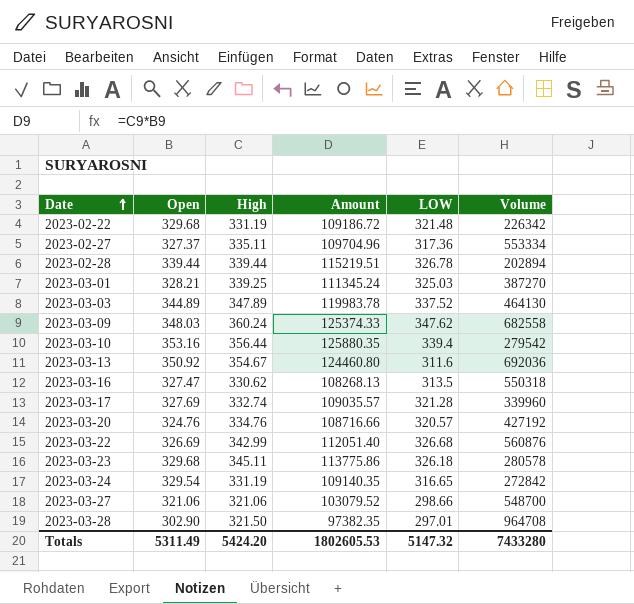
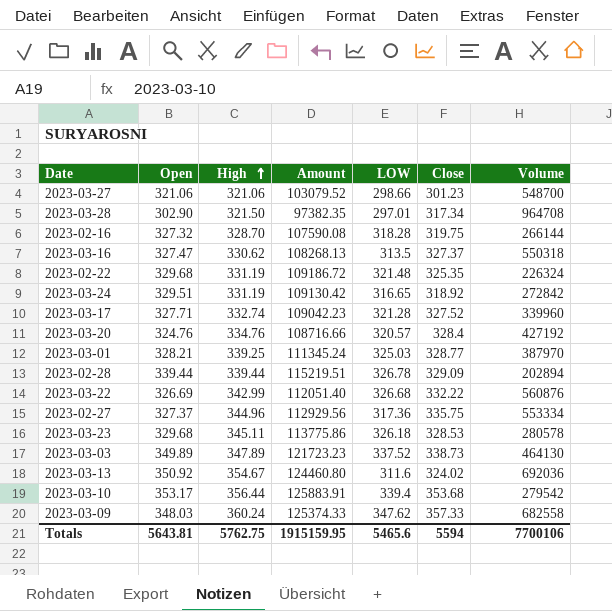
row order: Date ascending -> High ascending
column Close | position: none -> 6
row 2023-02-16: none -> 327.32 | 328.70 | 107590.08 | 318.28 | 319.75 | 266144
2023-02-22 | Volume: 226342 -> 226324
2023-03-24 | Open: 329.54 -> 329.51
2023-03-24 | Amount: 109140.35 -> 109130.42
2023-03-17 | Open: 327.69 -> 327.71
2023-03-17 | Amount: 109035.57 -> 109042.23
2023-03-01 | Volume: 387270 -> 387970
2023-02-27 | High: 335.11 -> 344.96
2023-02-27 | Amount: 109704.96 -> 112929.56
2023-03-03 | Open: 344.89 -> 349.89
2023-03-03 | Amount: 119983.78 -> 121723.23
2023-03-10 | Open: 353.16 -> 353.17
2023-03-10 | Amount: 125880.35 -> 125883.91
Totals | Open: 5311.49 -> 5643.81
Totals | High: 5424.20 -> 5762.75
Totals | Amount: 1802605.53 -> 1915159.95
Totals | LOW: 5147.32 -> 5465.6
Totals | Volume: 7433280 -> 7700106

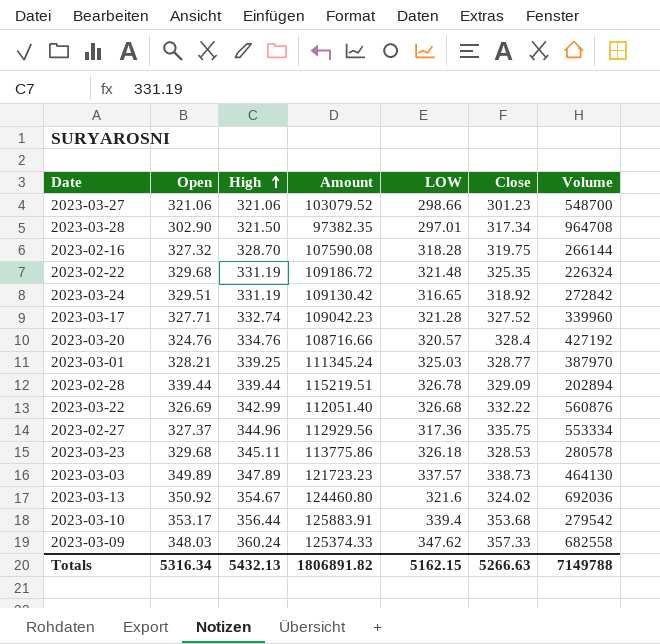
row 2023-03-16: 327.47 | 330.62 | 108268.13 | 313.5 | 327.37 | 550318 -> none
2023-03-03 | LOW: 337.52 -> 337.57
2023-03-13 | LOW: 311.6 -> 321.6
Totals | Open: 5643.81 -> 5316.34
Totals | High: 5762.75 -> 5432.13
Totals | Amount: 1915159.95 -> 1806891.82
Totals | LOW: 5465.6 -> 5162.15
Totals | Close: 5594 -> 5266.63
Totals | Volume: 7700106 -> 7149788

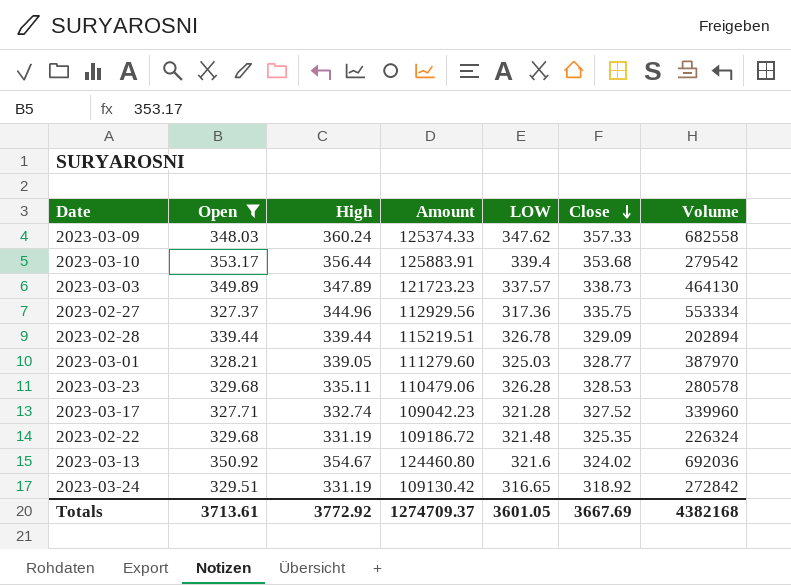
filter: none -> Open >= 327.37
row order: High ascending -> Close descending
2023-03-01 | High: 339.25 -> 339.05
2023-03-01 | Amount: 111345.24 -> 111279.60
2023-03-23 | High: 345.11 -> 335.11
2023-03-23 | Amount: 113775.86 -> 110479.06
2023-03-23 | LOW: 326.18 -> 326.28
Totals | Open: 5316.34 -> 3713.61
Totals | High: 5432.13 -> 3772.92
Totals | Amount: 1806891.82 -> 1274709.37
Totals | LOW: 5162.15 -> 3601.05
Totals | Close: 5266.63 -> 3667.69
Totals | Volume: 7149788 -> 4382168

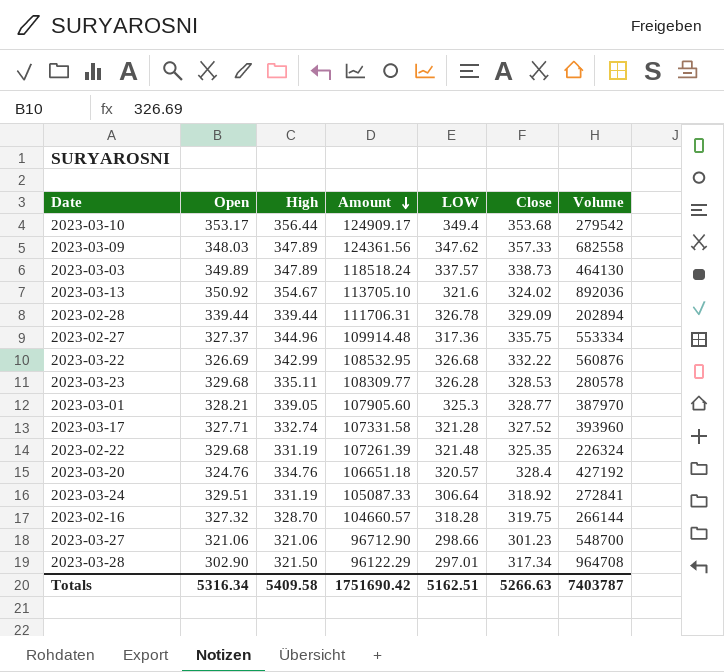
filter: Open >= 327.37 -> none
row order: Close descending -> Amount descending
column Amount | formula: [Open] * [High] -> [Open] * [Close]
2023-03-10 | LOW: 339.4 -> 349.4
2023-03-09 | High: 360.24 -> 347.89
2023-03-13 | Volume: 692036 -> 892036
2023-03-01 | LOW: 325.03 -> 325.3
2023-03-17 | Volume: 339960 -> 393960
2023-03-24 | LOW: 316.65 -> 306.64
2023-03-24 | Volume: 272842 -> 272841
Totals | Open: 3713.61 -> 5316.34
Totals | High: 3772.92 -> 5409.58
Totals | Amount: 1274709.37 -> 1751690.42
Totals | LOW: 3601.05 -> 5162.51
Totals | Close: 3667.69 -> 5266.63
Totals | Volume: 4382168 -> 7403787

